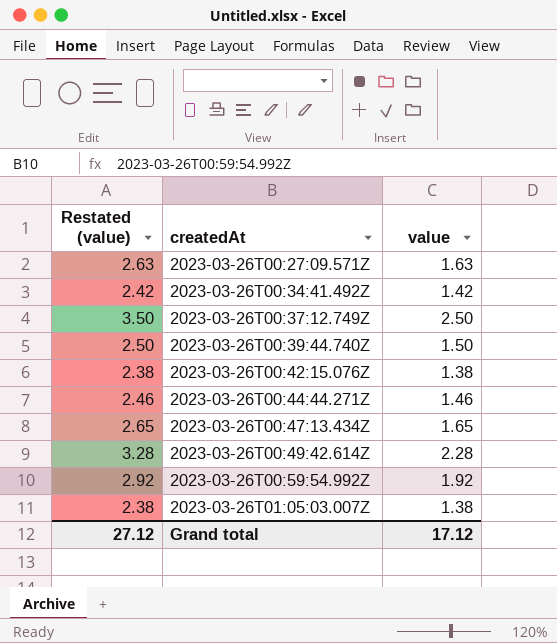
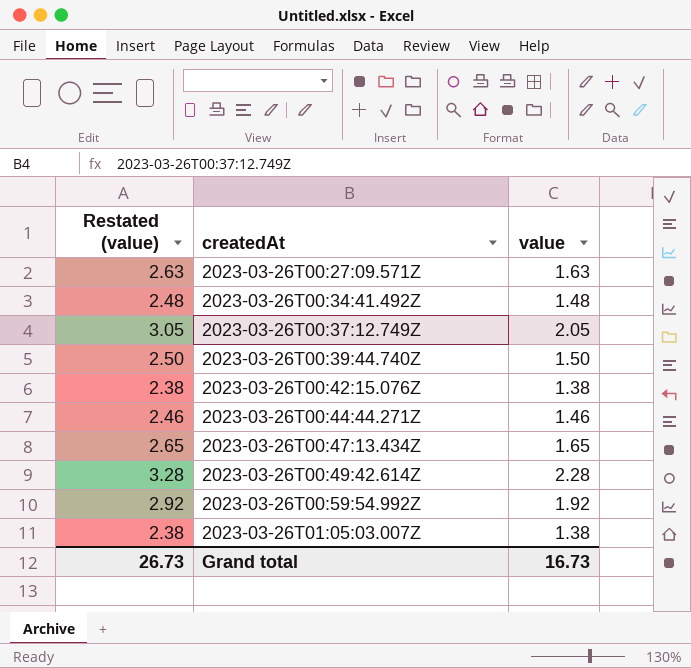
2023-03-26T00:34:41.492Z | Restated (value): 2.42 -> 2.48
2023-03-26T00:34:41.492Z | value: 1.42 -> 1.48
2023-03-26T00:37:12.749Z | Restated (value): 3.50 -> 3.05
2023-03-26T00:37:12.749Z | value: 2.50 -> 2.05
Grand total | Restated (value): 27.12 -> 26.73
Grand total | value: 17.12 -> 16.73

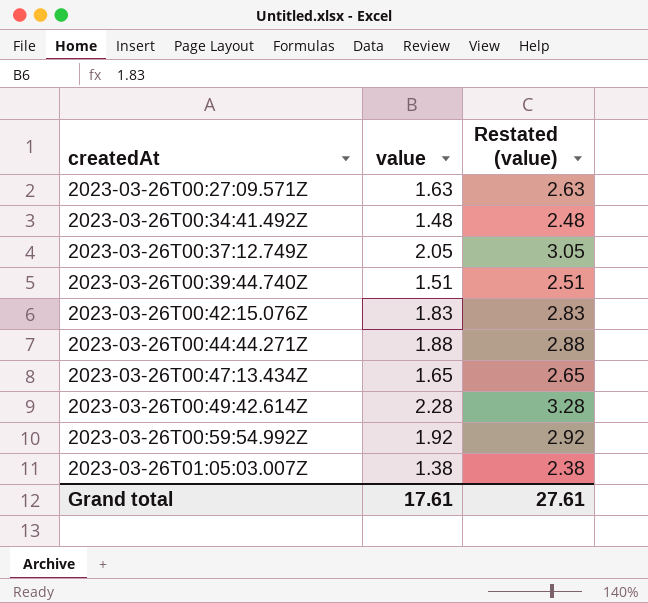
column Restated (value) | position: 1 -> 3
2023-03-26T00:39:44.740Z | value: 1.50 -> 1.51
2023-03-26T00:39:44.740Z | Restated (value): 2.50 -> 2.51
2023-03-26T00:42:15.076Z | value: 1.38 -> 1.83
2023-03-26T00:42:15.076Z | Restated (value): 2.38 -> 2.83
2023-03-26T00:44:44.271Z | value: 1.46 -> 1.88
2023-03-26T00:44:44.271Z | Restated (value): 2.46 -> 2.88
Grand total | value: 16.73 -> 17.61
Grand total | Restated (value): 26.73 -> 27.61

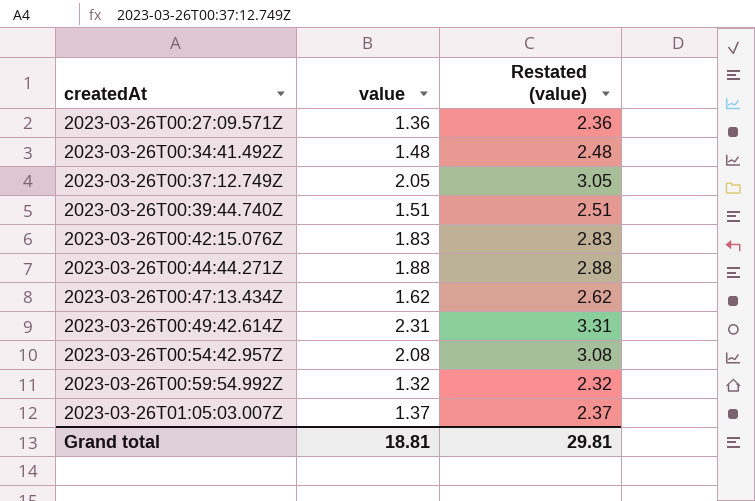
2023-03-26T00:27:09.571Z | value: 1.63 -> 1.36
2023-03-26T00:27:09.571Z | Restated (value): 2.63 -> 2.36
2023-03-26T00:47:13.434Z | value: 1.65 -> 1.62
2023-03-26T00:47:13.434Z | Restated (value): 2.65 -> 2.62
2023-03-26T00:49:42.614Z | value: 2.28 -> 2.31
2023-03-26T00:49:42.614Z | Restated (value): 3.28 -> 3.31
row 2023-03-26T00:54:42.957Z: none -> 2.08 | 3.08
2023-03-26T00:59:54.992Z | value: 1.92 -> 1.32
2023-03-26T00:59:54.992Z | Restated (value): 2.92 -> 2.32
2023-03-26T01:05:03.007Z | value: 1.38 -> 1.37
2023-03-26T01:05:03.007Z | Restated (value): 2.38 -> 2.37
Grand total | value: 17.61 -> 18.81
Grand total | Restated (value): 27.61 -> 29.81

